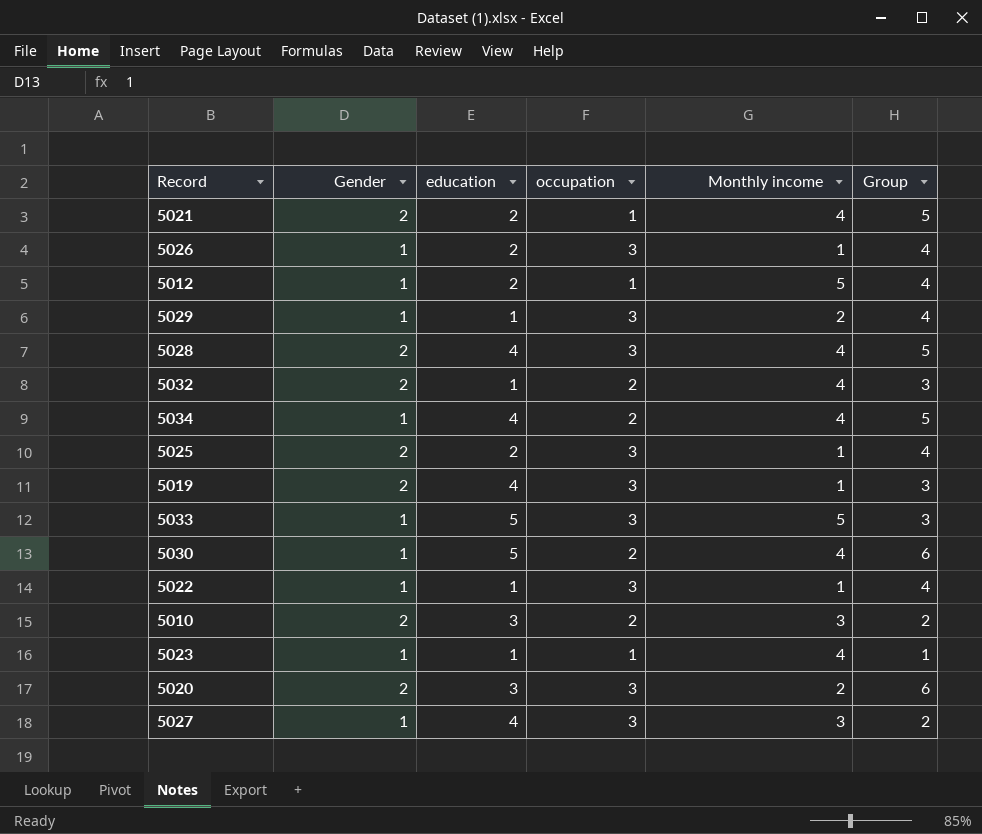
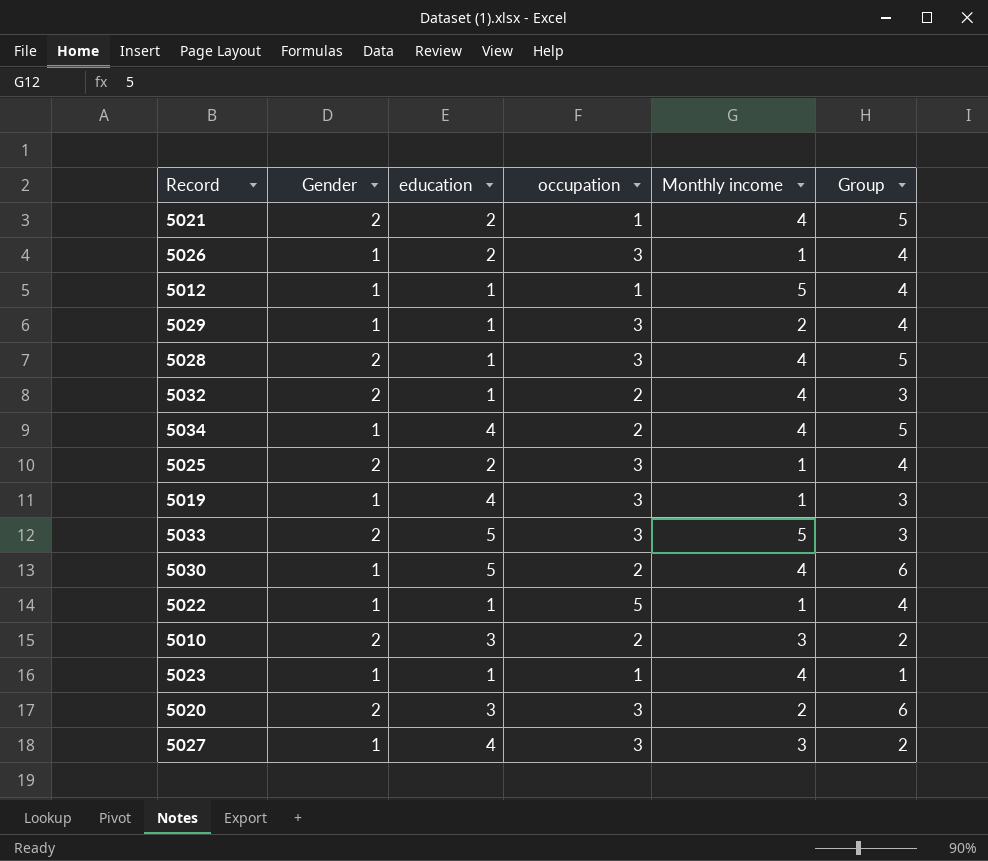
5012 | education: 2 -> 1
5028 | education: 4 -> 1
5019 | Gender: 2 -> 1
5033 | Gender: 1 -> 2
5022 | occupation: 3 -> 5

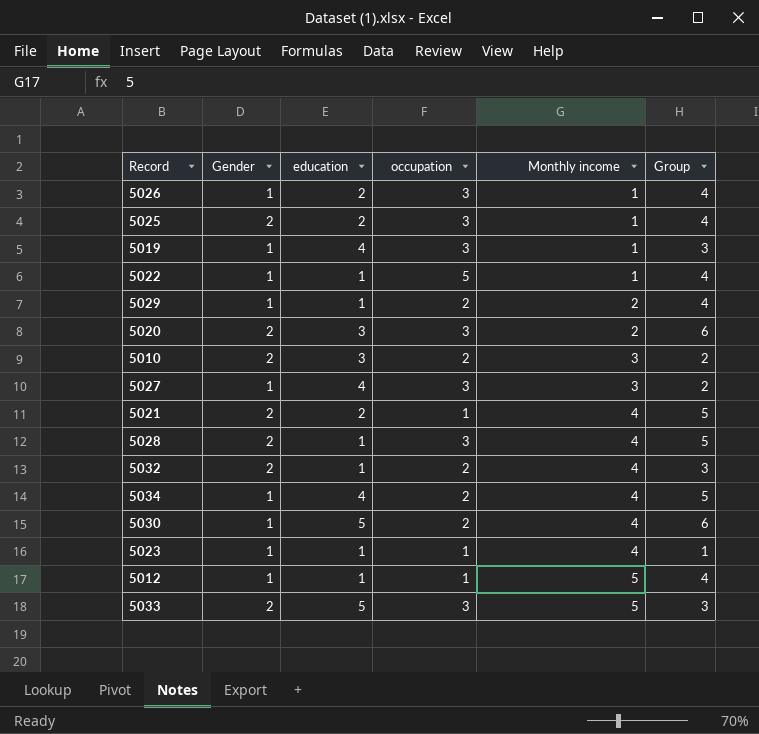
row order: none -> Monthly income ascending
5029 | occupation: 3 -> 2

